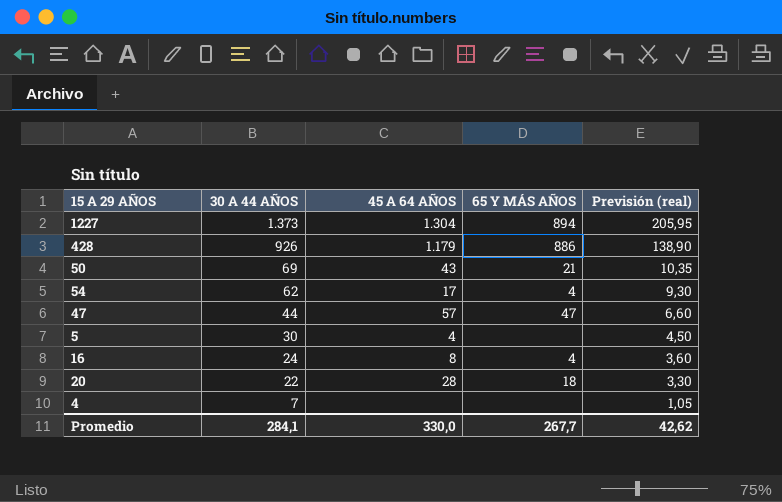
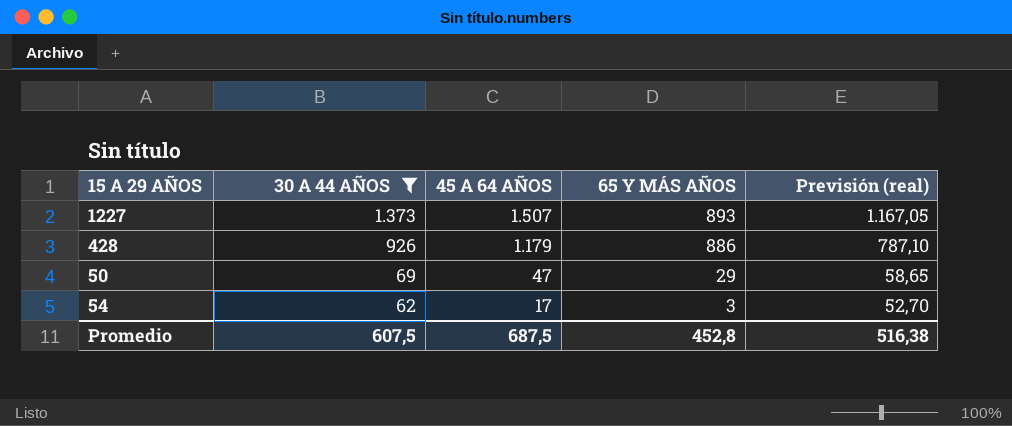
filter: none -> 30 A 44 AÑOS >= 62
column Previsión (real) | formula: [30 A 44 AÑOS] * 0,15 -> [30 A 44 AÑOS] * 0,85
1227 | 45 A 64 AÑOS: 1.304 -> 1.507
1227 | 65 Y MÁS AÑOS: 894 -> 893
50 | 45 A 64 AÑOS: 43 -> 47
50 | 65 Y MÁS AÑOS: 21 -> 29
54 | 65 Y MÁS AÑOS: 4 -> 3
Promedio | 30 A 44 AÑOS: 284,1 -> 607,5
Promedio | 45 A 64 AÑOS: 330,0 -> 687,5
Promedio | 65 Y MÁS AÑOS: 267,7 -> 452,8
Promedio | Previsión (real): 42,62 -> 516,38

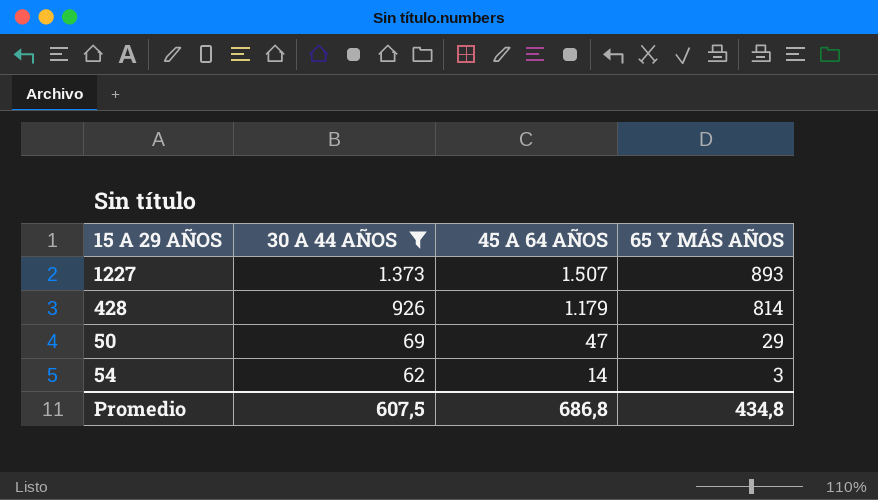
column Previsión (real) | formula: [30 A 44 AÑOS] * 0,85 -> none
428 | 65 Y MÁS AÑOS: 886 -> 814
54 | 45 A 64 AÑOS: 17 -> 14
Promedio | 45 A 64 AÑOS: 687,5 -> 686,8
Promedio | 65 Y MÁS AÑOS: 452,8 -> 434,8

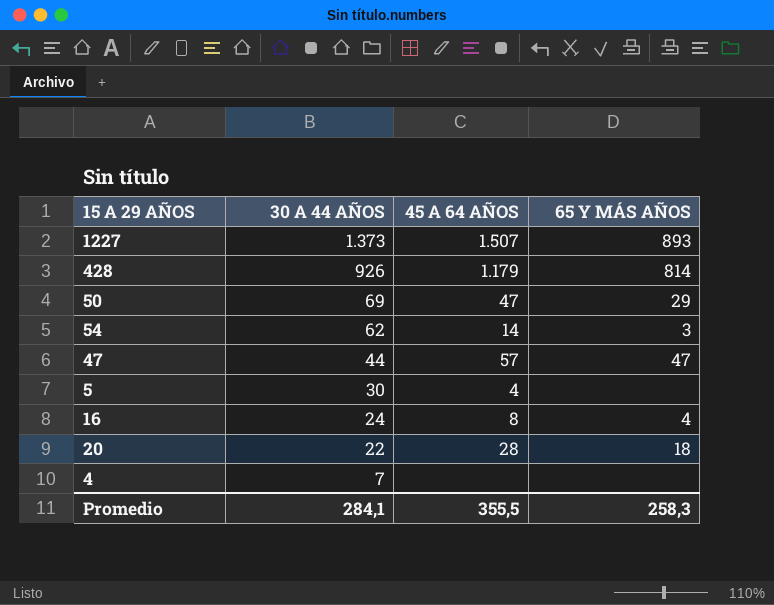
filter: 30 A 44 AÑOS >= 62 -> none
Promedio | 30 A 44 AÑOS: 607,5 -> 284,1
Promedio | 45 A 64 AÑOS: 686,8 -> 355,5
Promedio | 65 Y MÁS AÑOS: 434,8 -> 258,3

